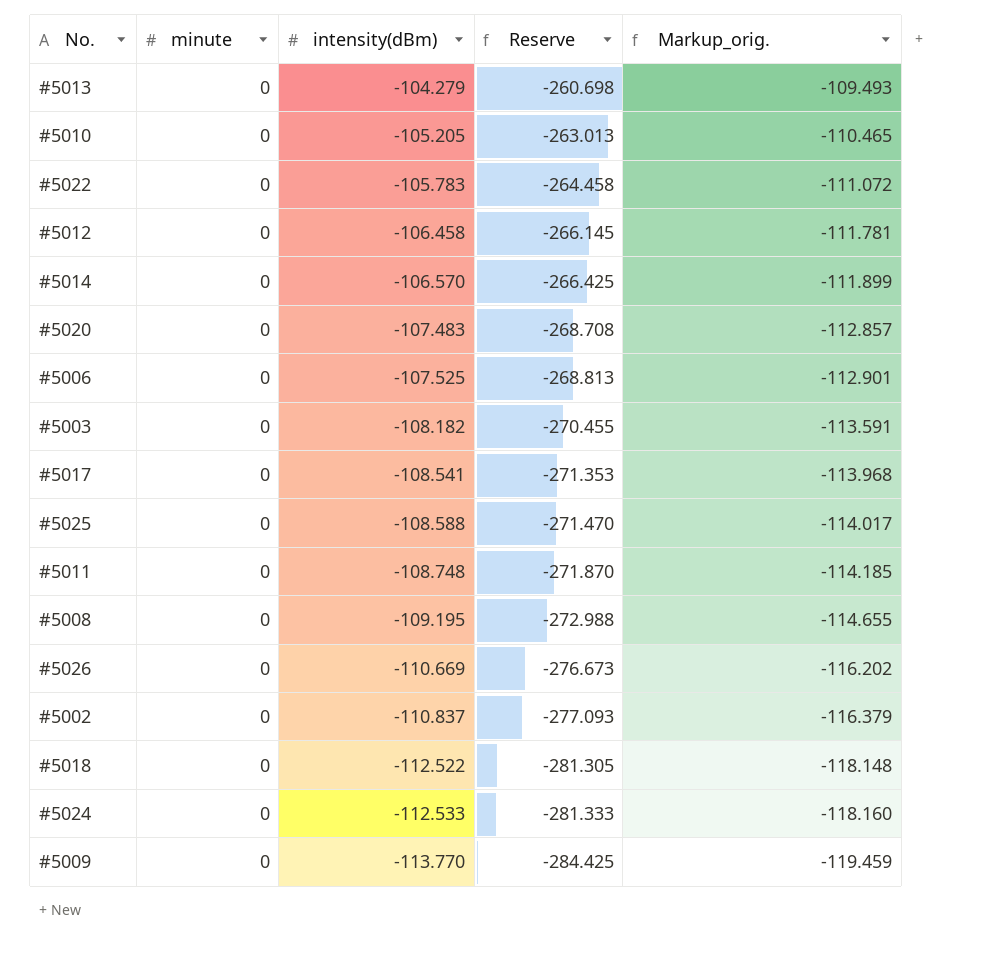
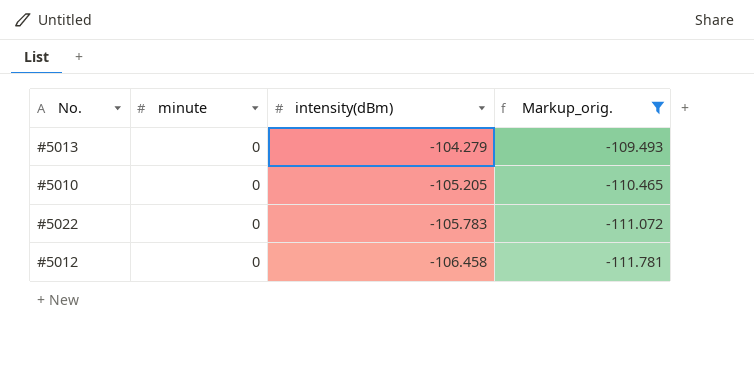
filter: none -> Markup_orig. >= -111.781
column Reserve | formula: [intensity(dBm)] * 2.5 -> none

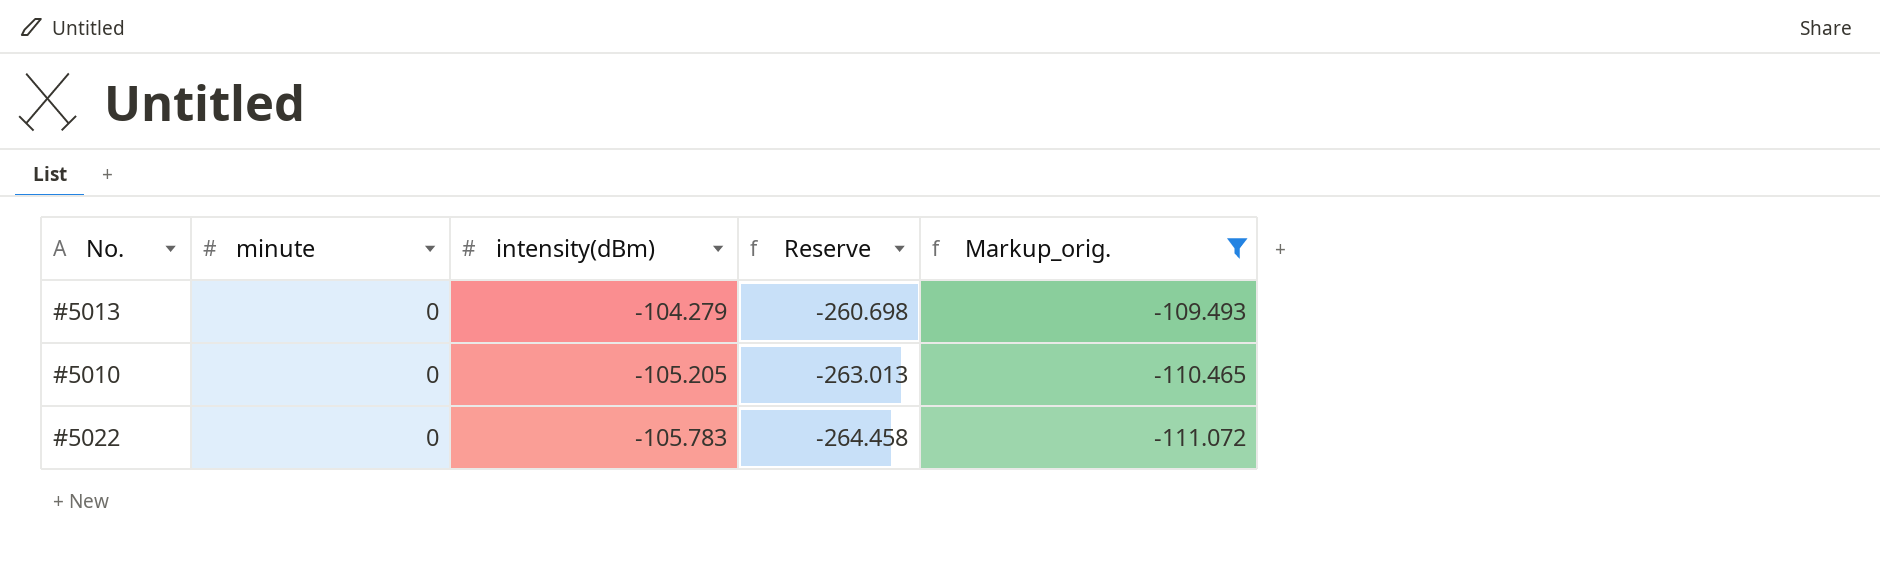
column Reserve | formula: none -> [intensity(dBm)] * 2.5
row #5012: 0 | -106.458 | -111.781 -> none

